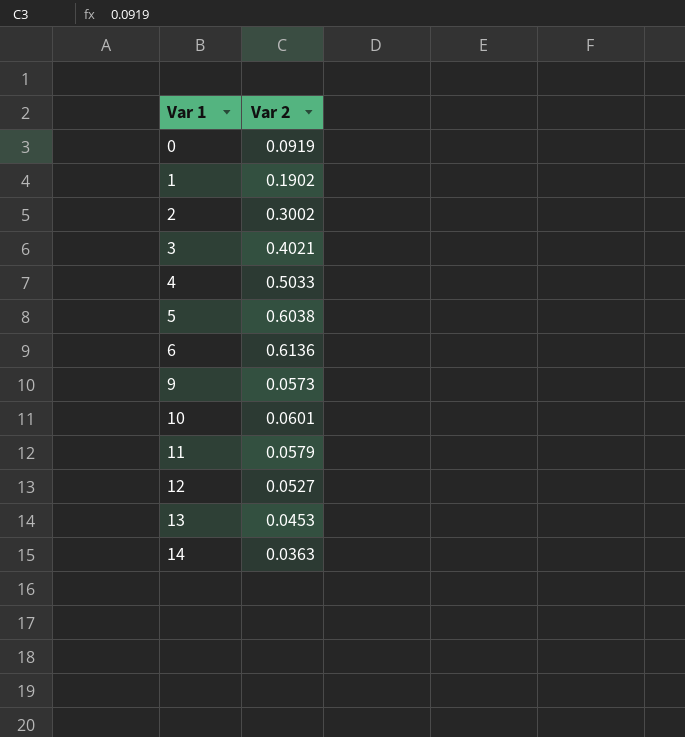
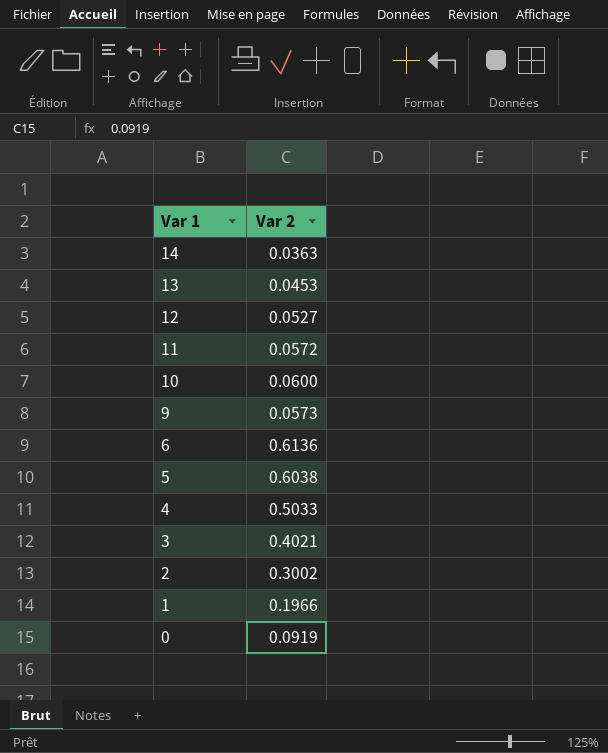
row order: Var 1 ascending -> Var 1 descending
11 | Var 2: 0.0579 -> 0.0572
10 | Var 2: 0.0601 -> 0.0600
1 | Var 2: 0.1902 -> 0.1966

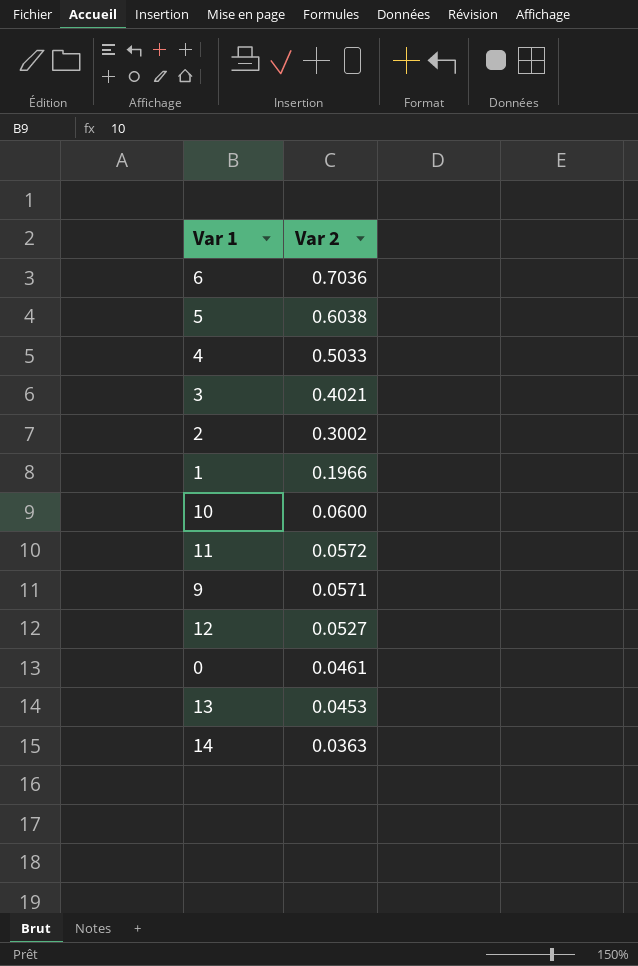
row order: Var 1 descending -> Var 2 descending
6 | Var 2: 0.6136 -> 0.7036
9 | Var 2: 0.0573 -> 0.0571
0 | Var 2: 0.0919 -> 0.0461

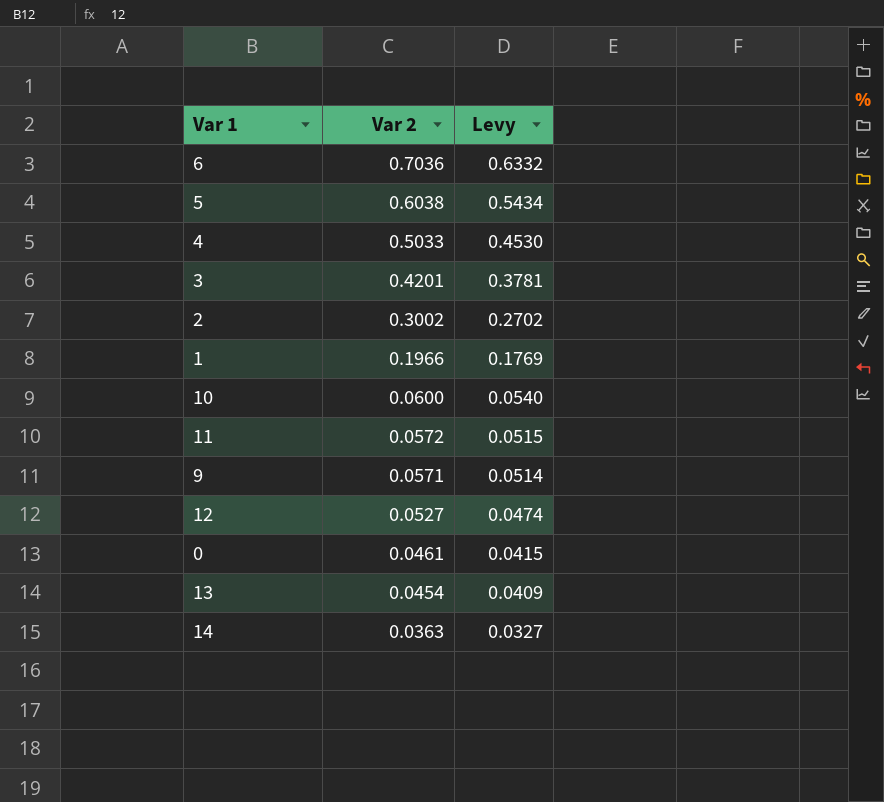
column Levy | formula: none -> [Var 2] * 0.9
3 | Var 2: 0.4021 -> 0.4201
13 | Var 2: 0.0453 -> 0.0454

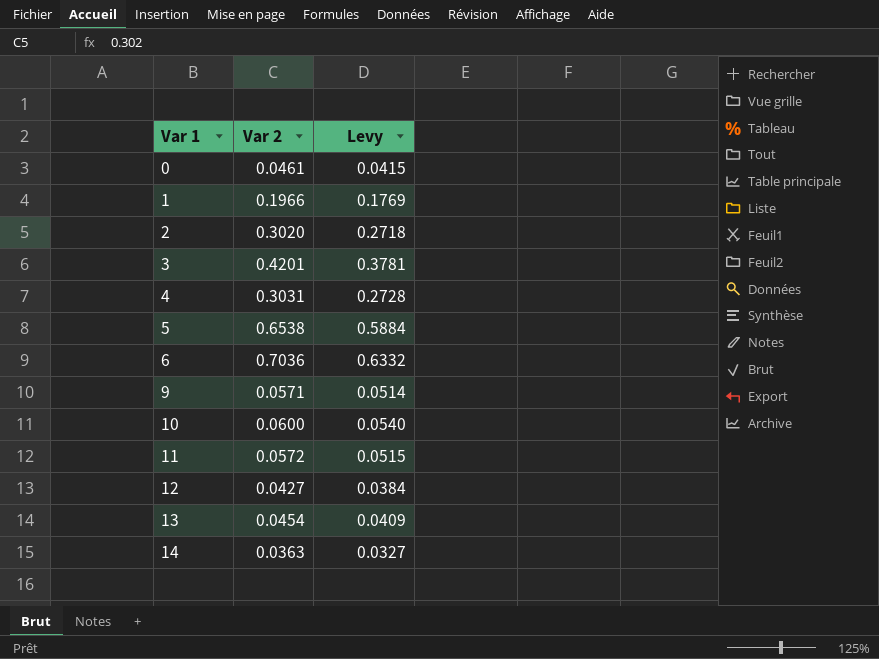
row order: Var 2 descending -> Var 1 ascending
2 | Var 2: 0.3002 -> 0.3020
2 | Levy: 0.2702 -> 0.2718
4 | Var 2: 0.5033 -> 0.3031
4 | Levy: 0.4530 -> 0.2728
5 | Var 2: 0.6038 -> 0.6538
5 | Levy: 0.5434 -> 0.5884
12 | Var 2: 0.0527 -> 0.0427
12 | Levy: 0.0474 -> 0.0384

